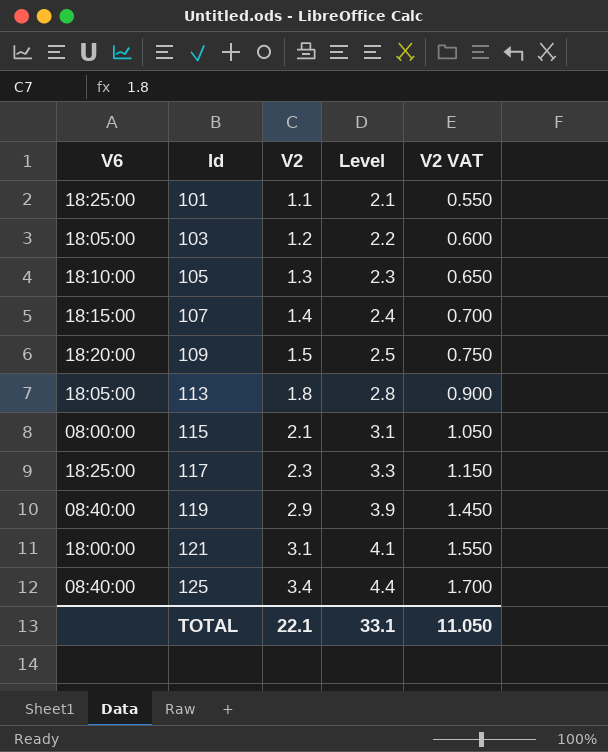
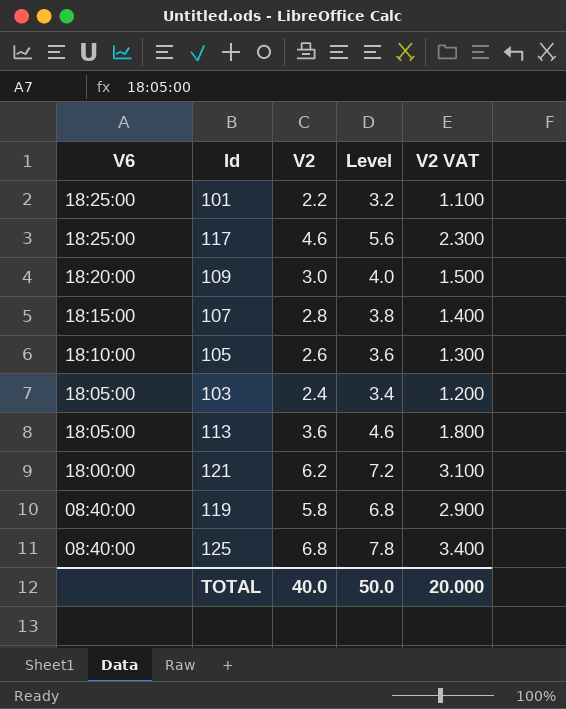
row order: Id ascending -> V6 descending
row 115: 08:00:00 | 2.1 | 3.1 | 1.050 -> none
101 | V2: 1.1 -> 2.2
101 | Level: 2.1 -> 3.2
101 | V2 VAT: 0.550 -> 1.100
117 | V2: 2.3 -> 4.6
117 | Level: 3.3 -> 5.6
117 | V2 VAT: 1.150 -> 2.300
109 | V2: 1.5 -> 3.0
109 | Level: 2.5 -> 4.0
109 | V2 VAT: 0.750 -> 1.500
107 | V2: 1.4 -> 2.8
107 | Level: 2.4 -> 3.8
107 | V2 VAT: 0.700 -> 1.400
105 | V2: 1.3 -> 2.6
105 | Level: 2.3 -> 3.6
105 | V2 VAT: 0.650 -> 1.300
103 | V2: 1.2 -> 2.4
103 | Level: 2.2 -> 3.4
103 | V2 VAT: 0.600 -> 1.200
113 | V2: 1.8 -> 3.6
113 | Level: 2.8 -> 4.6
113 | V2 VAT: 0.900 -> 1.800
121 | V2: 3.1 -> 6.2
121 | Level: 4.1 -> 7.2
121 | V2 VAT: 1.550 -> 3.100
119 | V2: 2.9 -> 5.8
119 | Level: 3.9 -> 6.8
119 | V2 VAT: 1.450 -> 2.900
125 | V2: 3.4 -> 6.8
125 | Level: 4.4 -> 7.8
125 | V2 VAT: 1.700 -> 3.400
TOTAL | V2: 22.1 -> 40.0
TOTAL | Level: 33.1 -> 50.0
TOTAL | V2 VAT: 11.050 -> 20.000

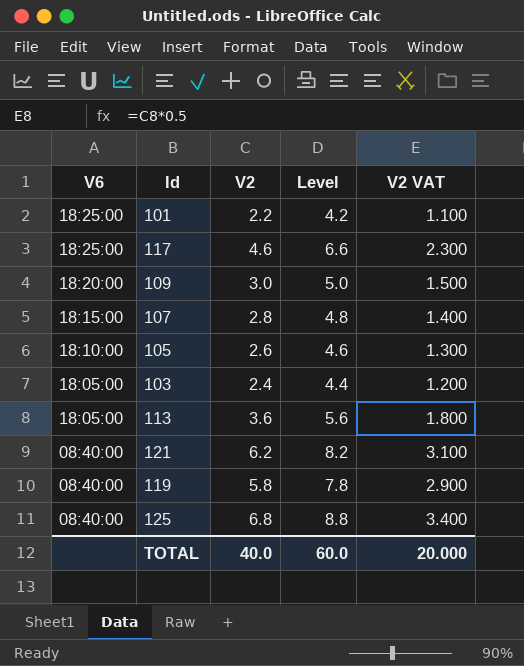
column Level | formula: [V2] + 1 -> [V2] + 2
121 | V6: 18:00:00 -> 08:40:00
TOTAL | Level: 50.0 -> 60.0

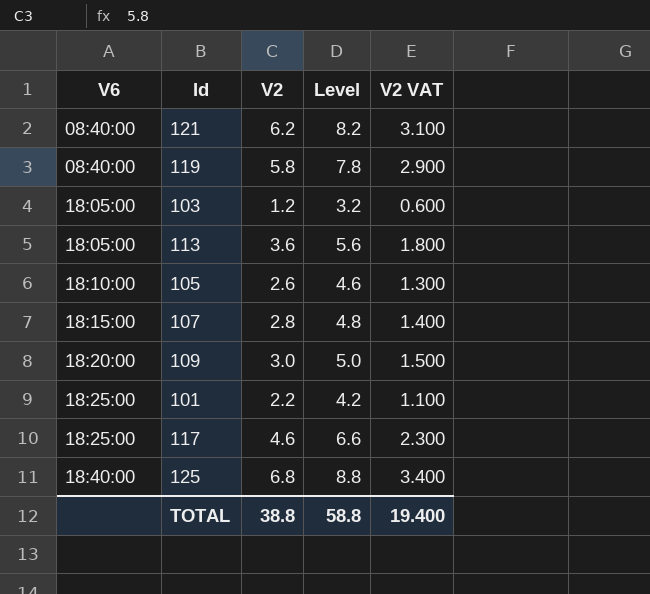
row order: V6 descending -> V6 ascending
103 | V2: 2.4 -> 1.2
103 | Level: 4.4 -> 3.2
103 | V2 VAT: 1.200 -> 0.600
125 | V6: 08:40:00 -> 18:40:00
TOTAL | V2: 40.0 -> 38.8
TOTAL | Level: 60.0 -> 58.8
TOTAL | V2 VAT: 20.000 -> 19.400

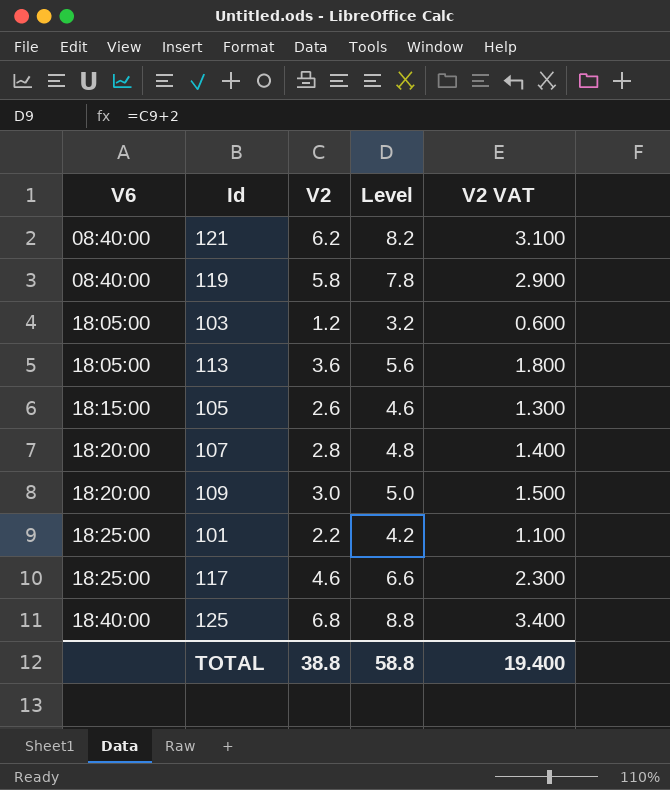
105 | V6: 18:10:00 -> 18:15:00
107 | V6: 18:15:00 -> 18:20:00

